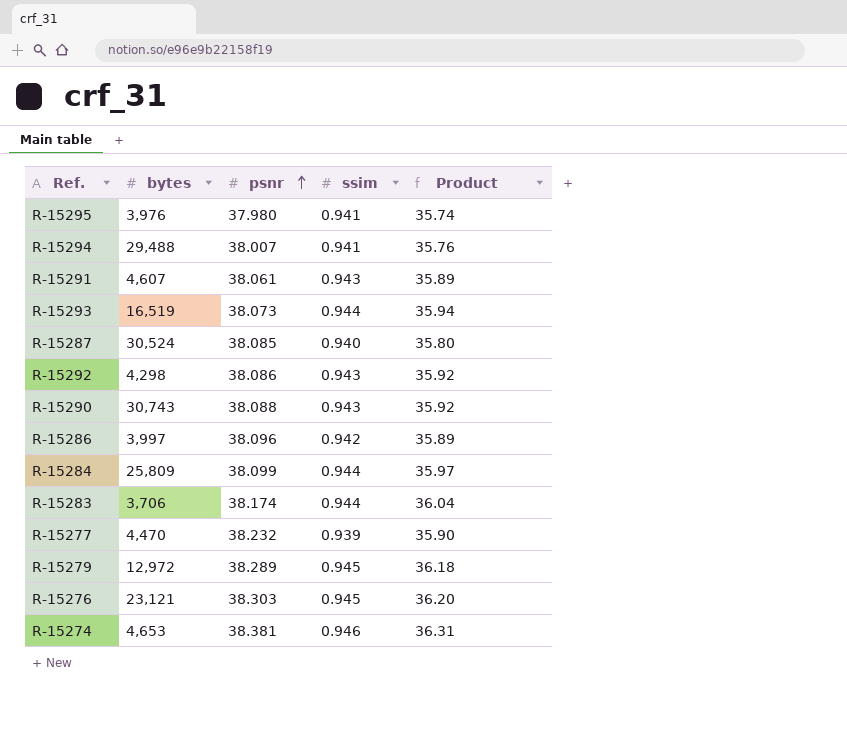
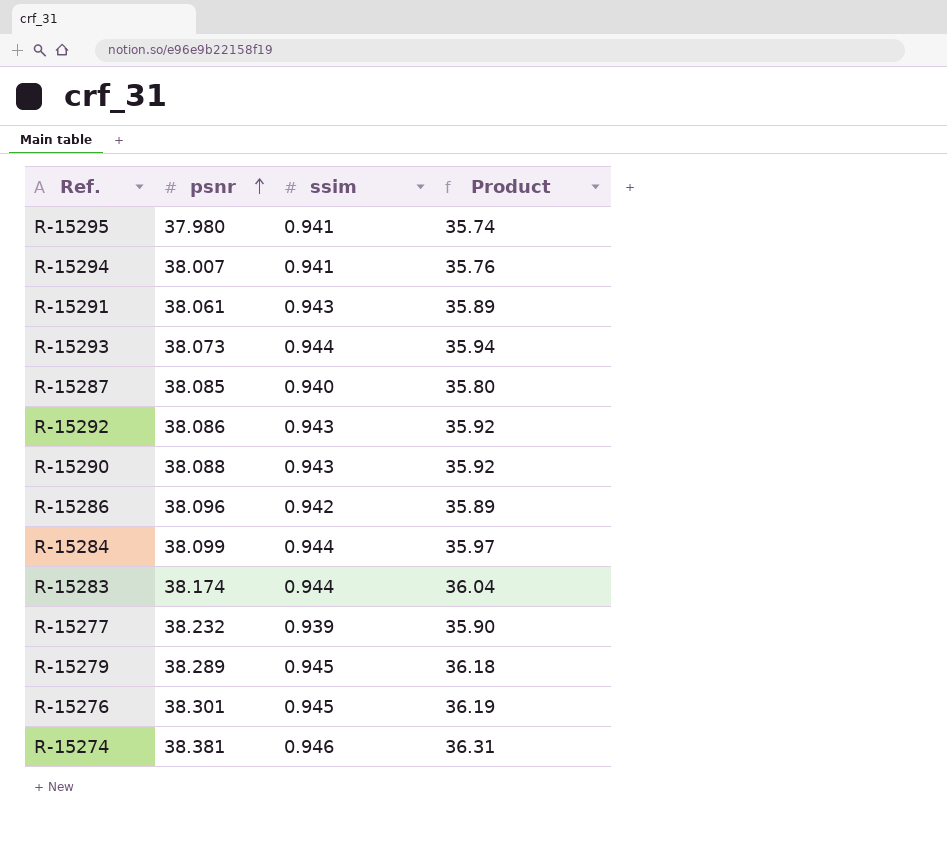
column bytes | position: 2 -> none
R-15276 | psnr: 38.303 -> 38.301
R-15276 | Product: 36.20 -> 36.19

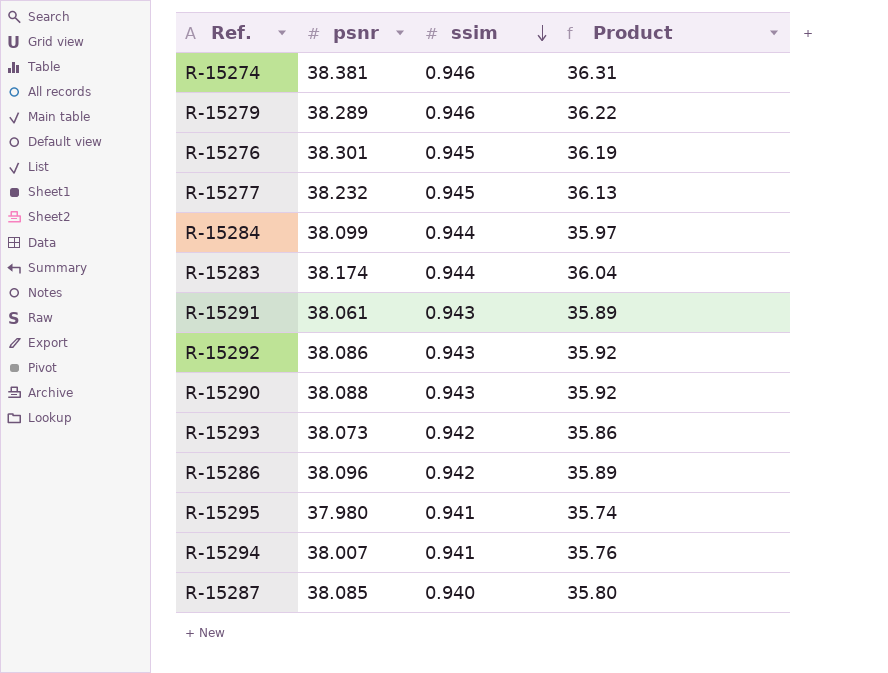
row order: psnr ascending -> ssim descending
R-15279 | ssim: 0.945 -> 0.946
R-15279 | Product: 36.18 -> 36.22
R-15277 | ssim: 0.939 -> 0.945
R-15277 | Product: 35.90 -> 36.13
R-15293 | ssim: 0.944 -> 0.942
R-15293 | Product: 35.94 -> 35.86

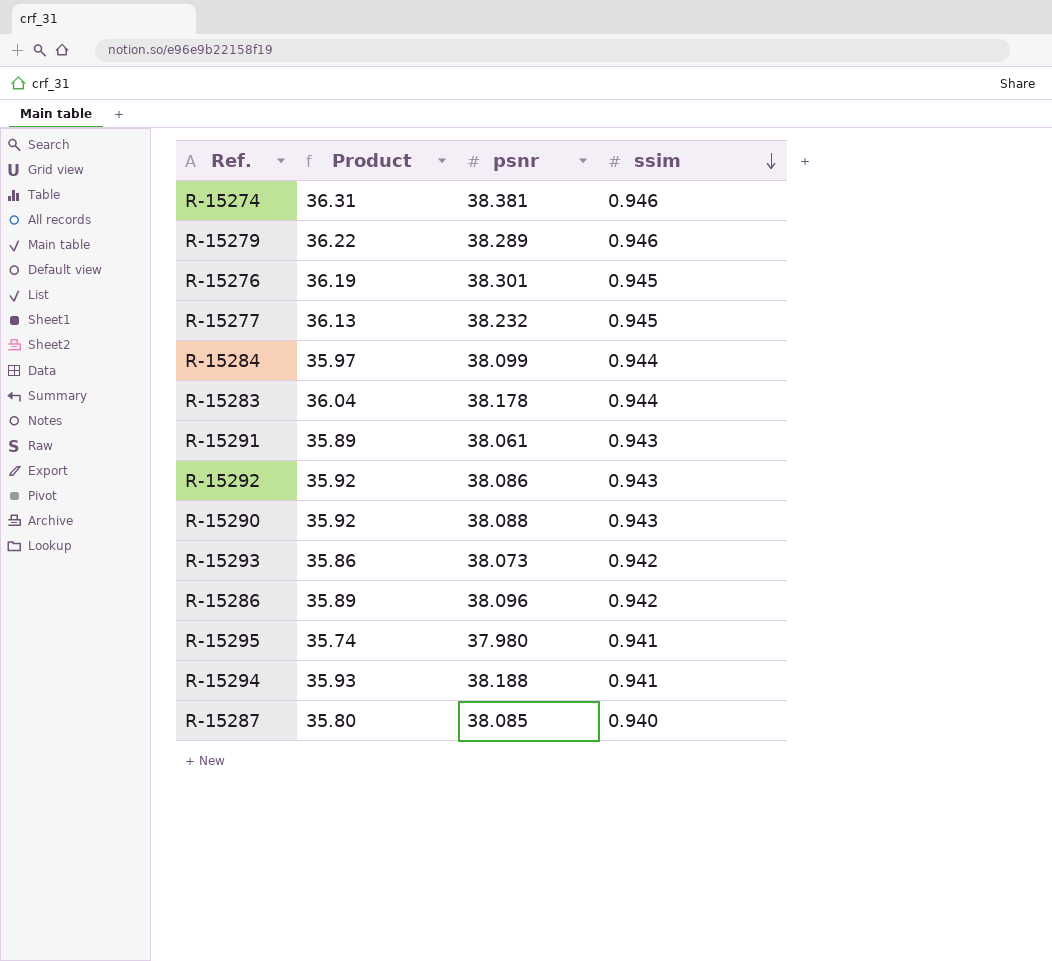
column Product | position: 4 -> 2
R-15283 | psnr: 38.174 -> 38.178
R-15294 | Product: 35.76 -> 35.93
R-15294 | psnr: 38.007 -> 38.188

